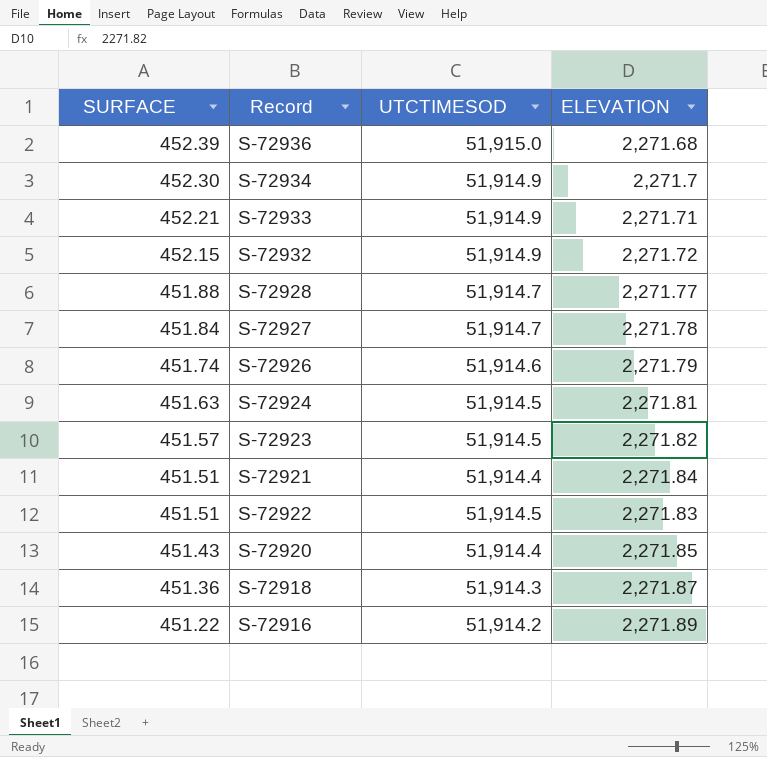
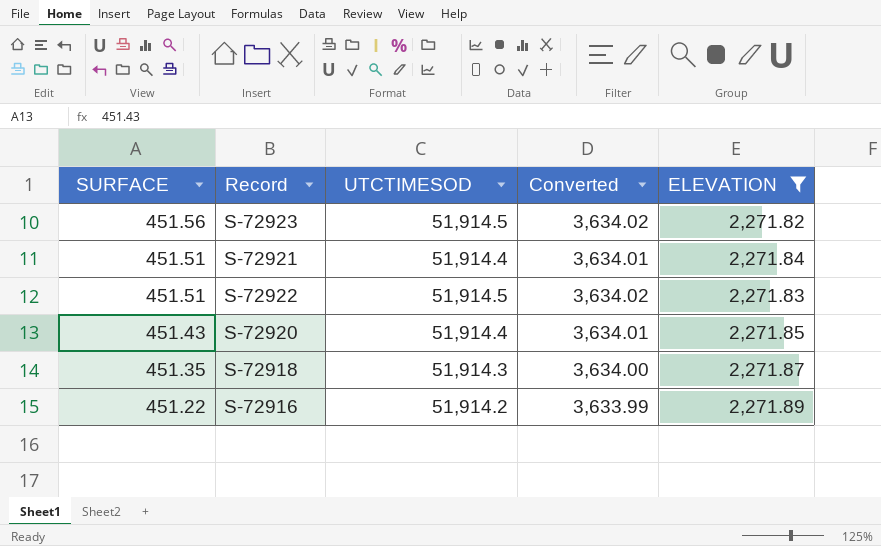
filter: none -> ELEVATION >= 2,271.82
column Converted | formula: none -> [UTCTIMESOD] * 0.07
S-72923 | SURFACE: 451.57 -> 451.56
S-72918 | SURFACE: 451.36 -> 451.35

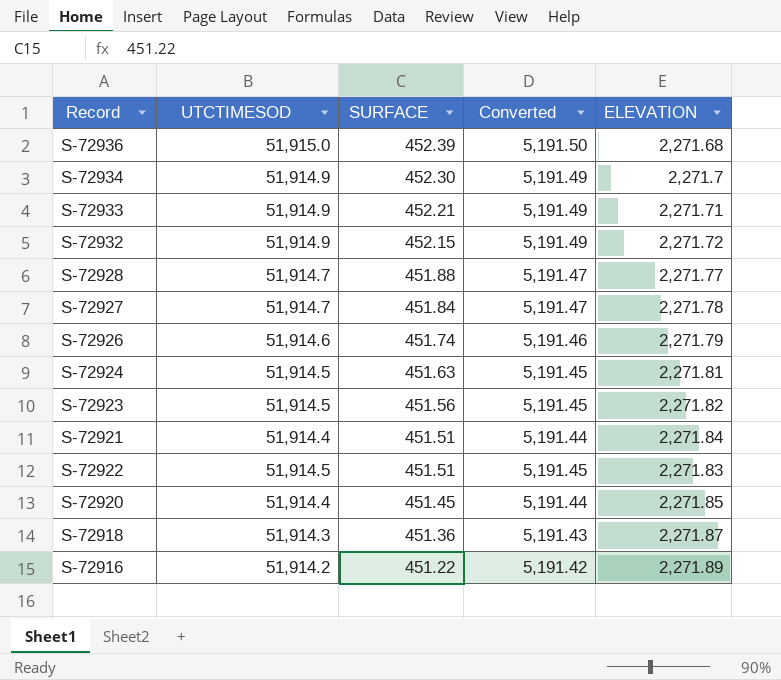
filter: ELEVATION >= 2,271.82 -> none
column SURFACE | position: 1 -> 3
column Converted | formula: [UTCTIMESOD] * 0.07 -> [UTCTIMESOD] * 0.1
S-72920 | SURFACE: 451.43 -> 451.45
S-72918 | SURFACE: 451.35 -> 451.36

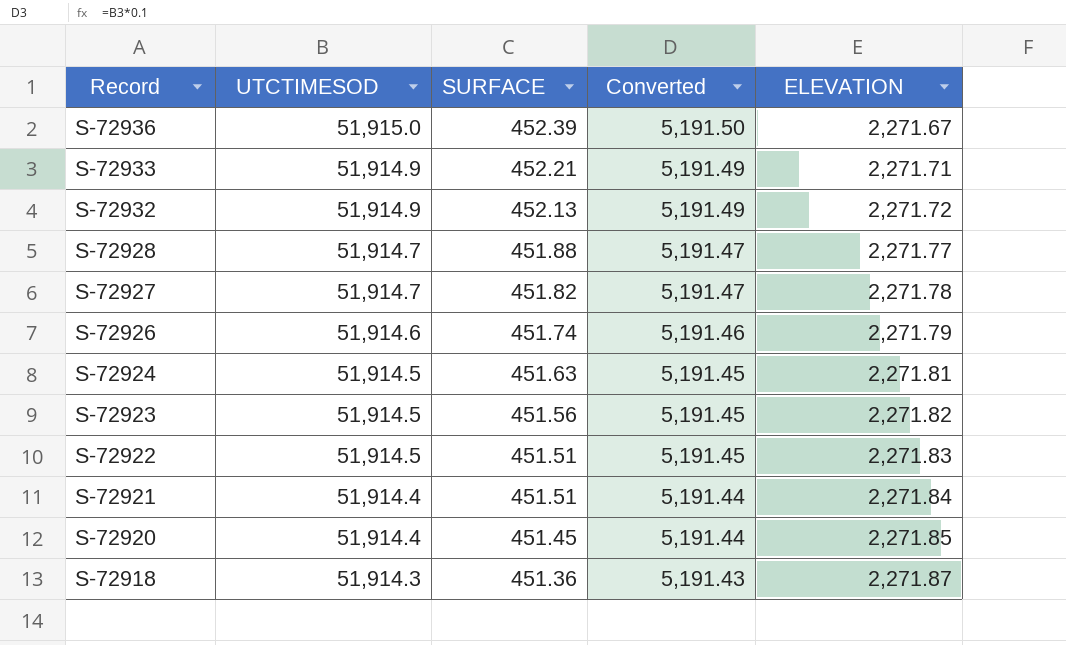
row order: SURFACE descending -> Record descending
row S-72934: 51,914.9 | 452.30 | 5,191.49 | 2,271.7 -> none
row S-72916: 51,914.2 | 451.22 | 5,191.42 | 2,271.89 -> none
S-72936 | ELEVATION: 2,271.68 -> 2,271.67
S-72932 | SURFACE: 452.15 -> 452.13
S-72927 | SURFACE: 451.84 -> 451.82

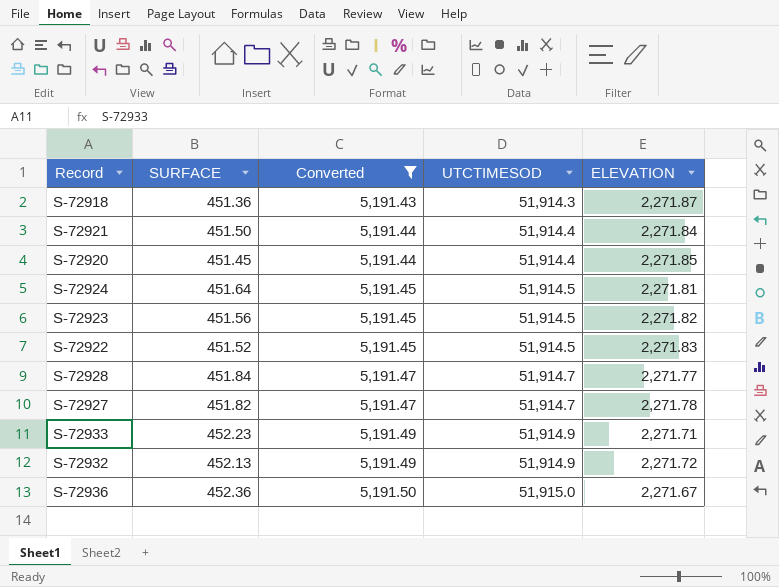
filter: none -> Converted != 5,191.46
row order: Record descending -> Converted ascending
column UTCTIMESOD | position: 2 -> 4
S-72921 | SURFACE: 451.51 -> 451.50
S-72924 | SURFACE: 451.63 -> 451.64
S-72922 | SURFACE: 451.51 -> 451.52
S-72928 | SURFACE: 451.88 -> 451.84
S-72933 | SURFACE: 452.21 -> 452.23
S-72936 | SURFACE: 452.39 -> 452.36

